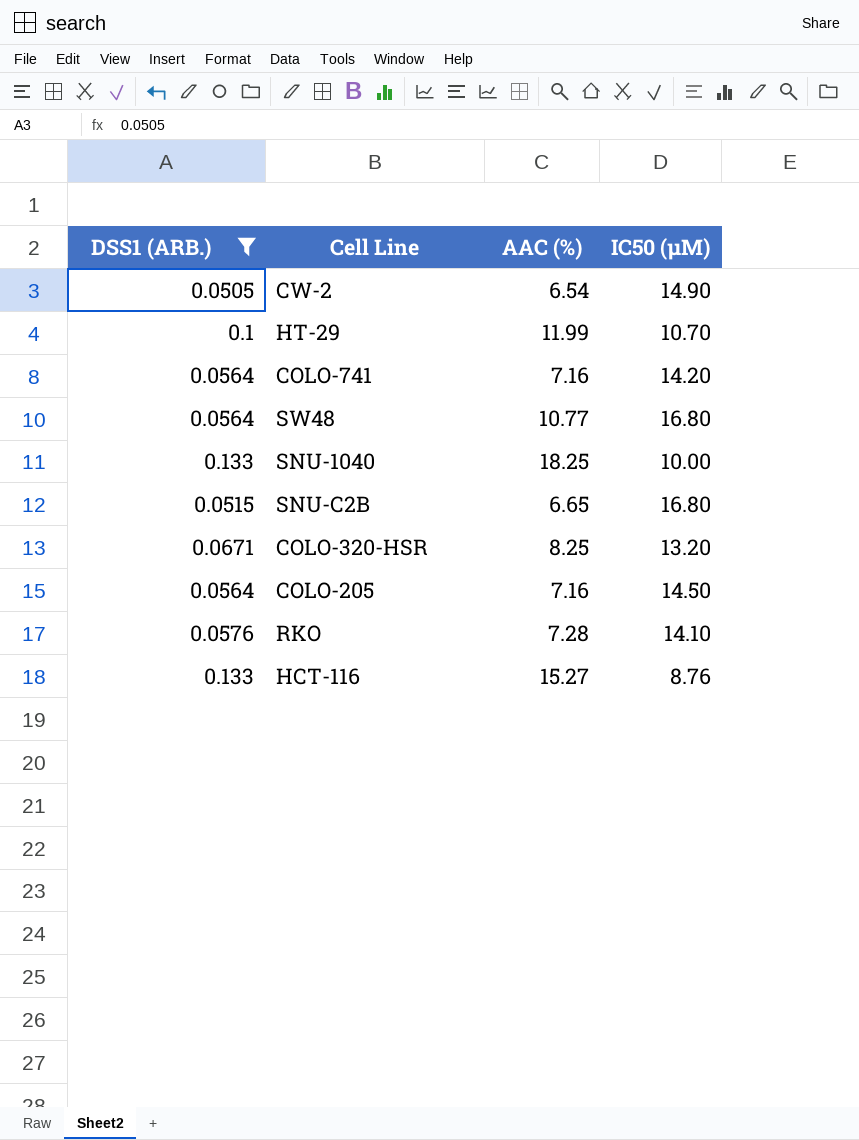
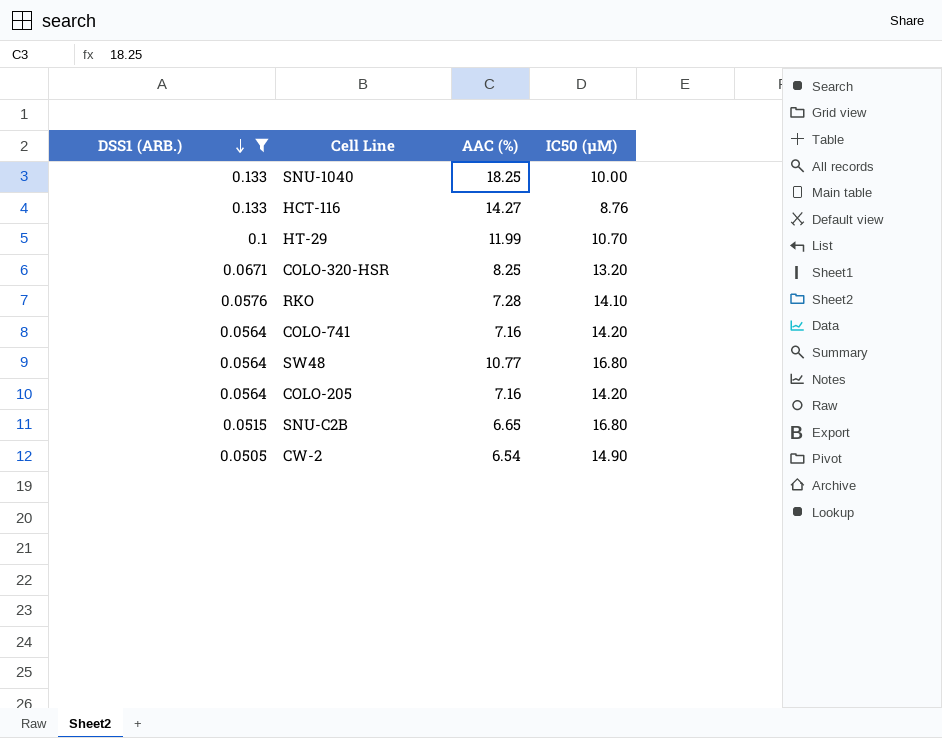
row order: none -> DSS1 (ARB.) descending
HCT-116 | AAC (%): 15.27 -> 14.27
COLO-205 | IC50 (µM): 14.50 -> 14.20

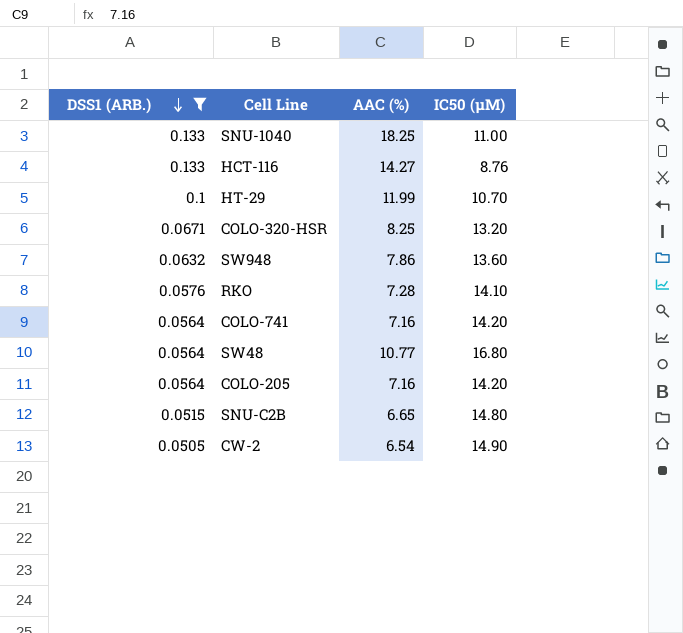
SNU-1040 | IC50 (µM): 10.00 -> 11.00
row SW948: none -> 0.0632 | 7.86 | 13.60
SNU-C2B | IC50 (µM): 16.80 -> 14.80

